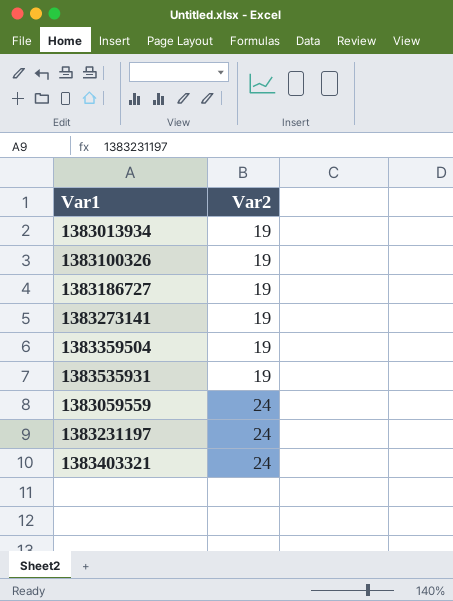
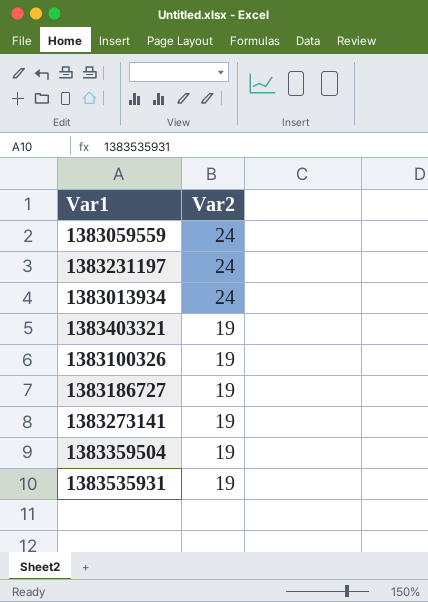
row order: Var2 ascending -> Var2 descending
1383013934 | Var2: 19 -> 24
1383403321 | Var2: 24 -> 19

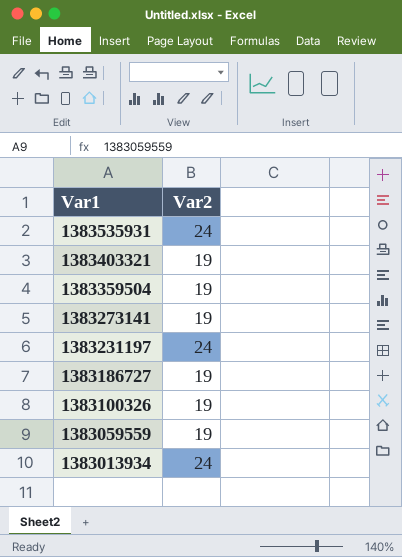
row order: Var2 descending -> Var1 descending
1383535931 | Var2: 19 -> 24
1383059559 | Var2: 24 -> 19

